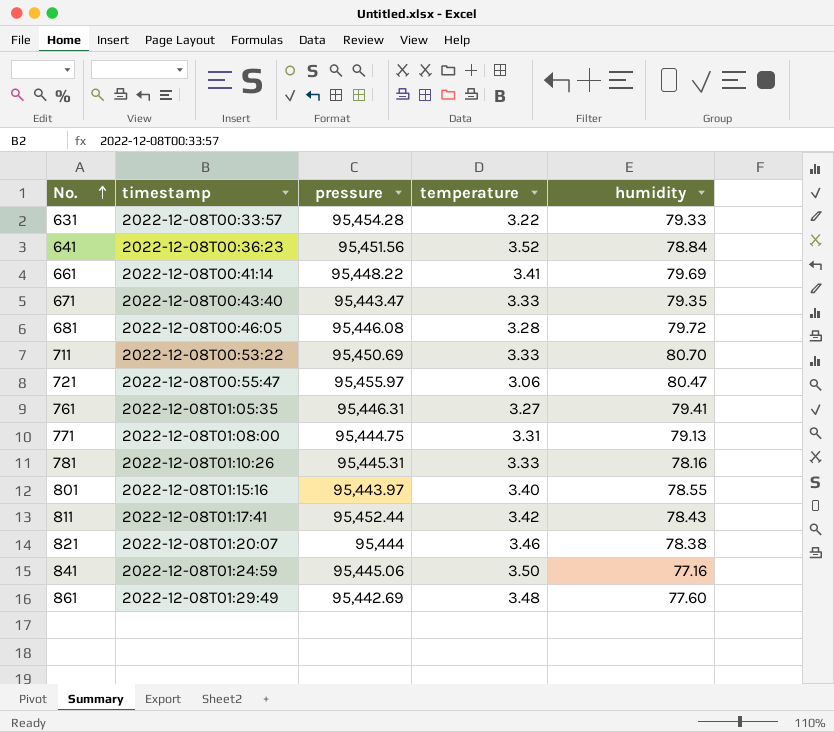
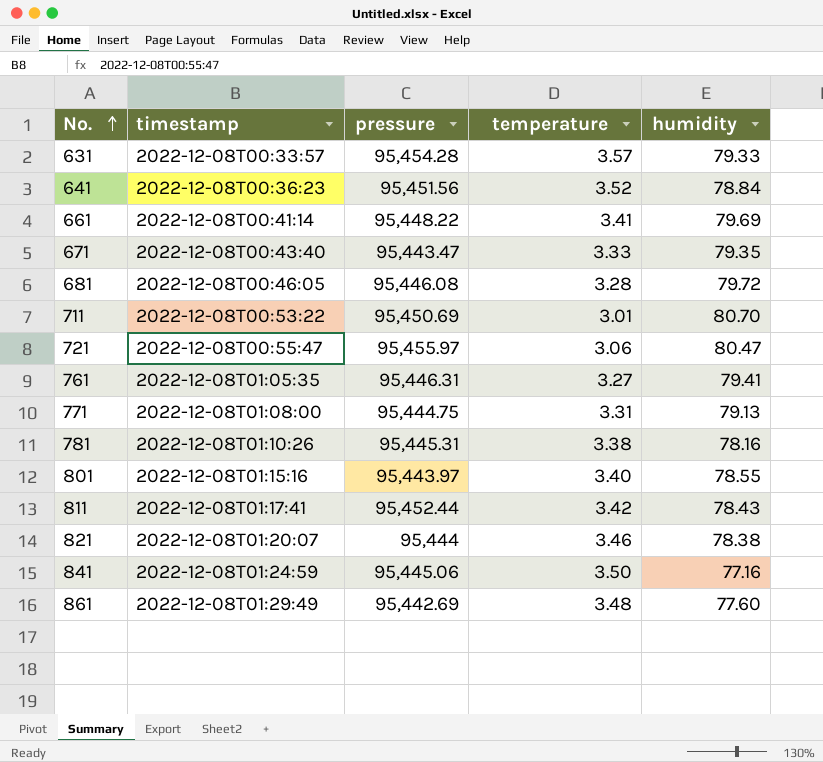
631 | temperature: 3.22 -> 3.57
711 | temperature: 3.33 -> 3.01
781 | temperature: 3.33 -> 3.38

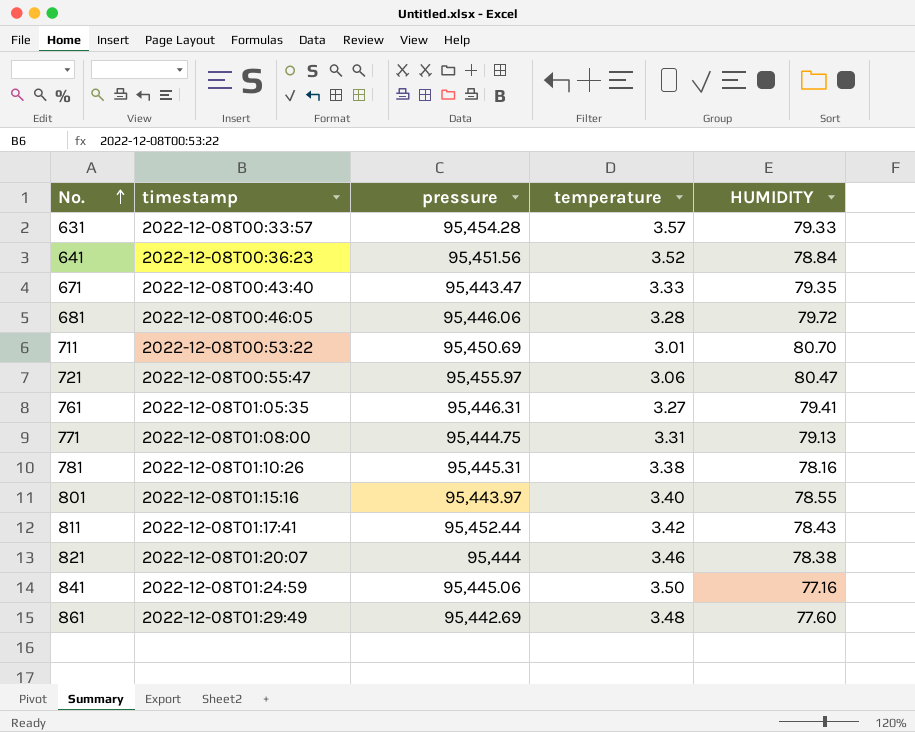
column name: humidity -> HUMIDITY
row 661: 2022-12-08T00:41:14 | 95,448.22 | 3.41 | 79.69 -> none
681 | pressure: 95,446.08 -> 95,446.06

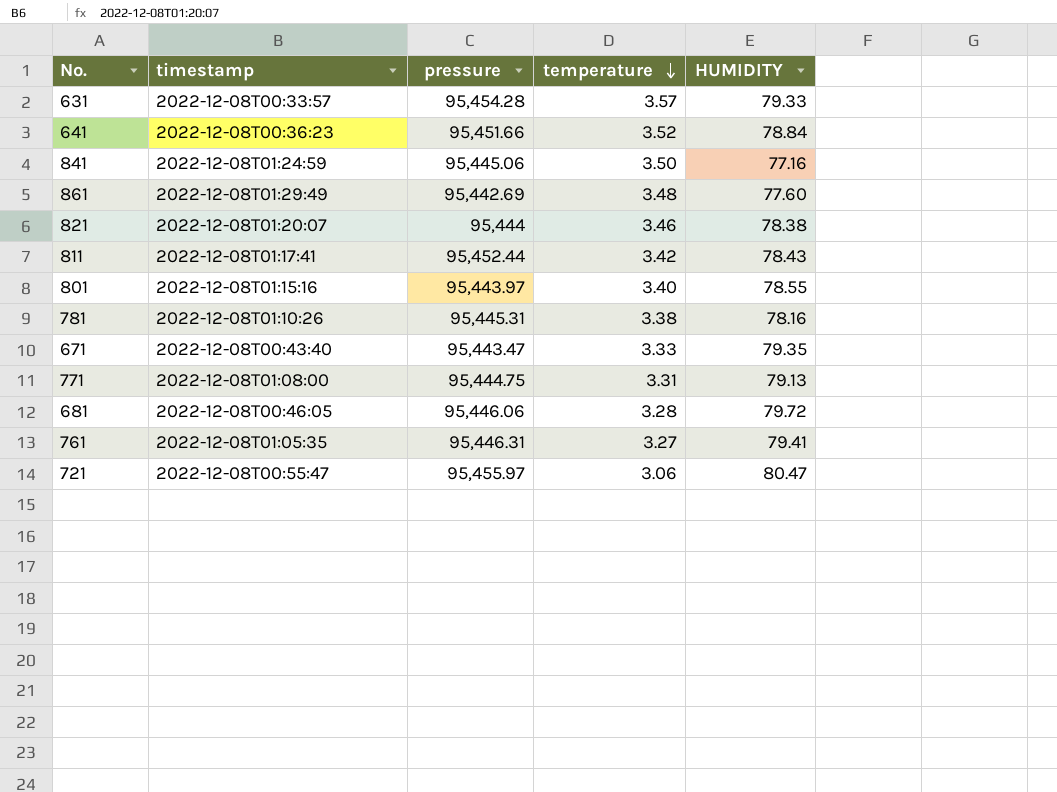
row order: No. ascending -> temperature descending
row 711: 2022-12-08T00:53:22 | 95,450.69 | 3.01 | 80.70 -> none
641 | pressure: 95,451.56 -> 95,451.66

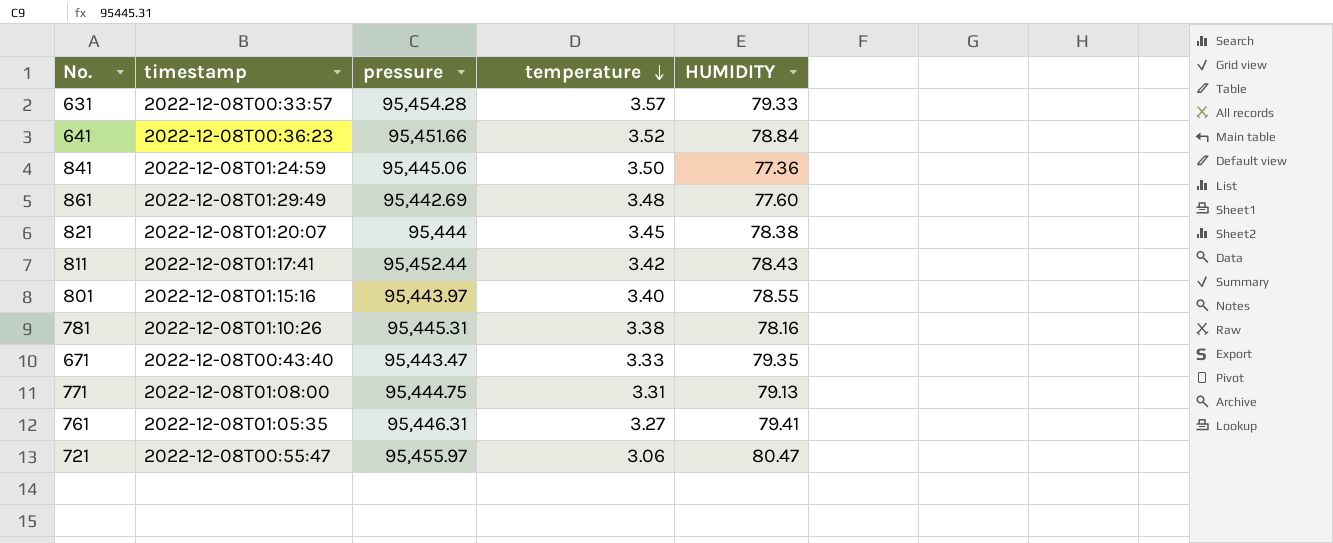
row 681: 2022-12-08T00:46:05 | 95,446.06 | 3.28 | 79.72 -> none
841 | HUMIDITY: 77.16 -> 77.36
821 | temperature: 3.46 -> 3.45

